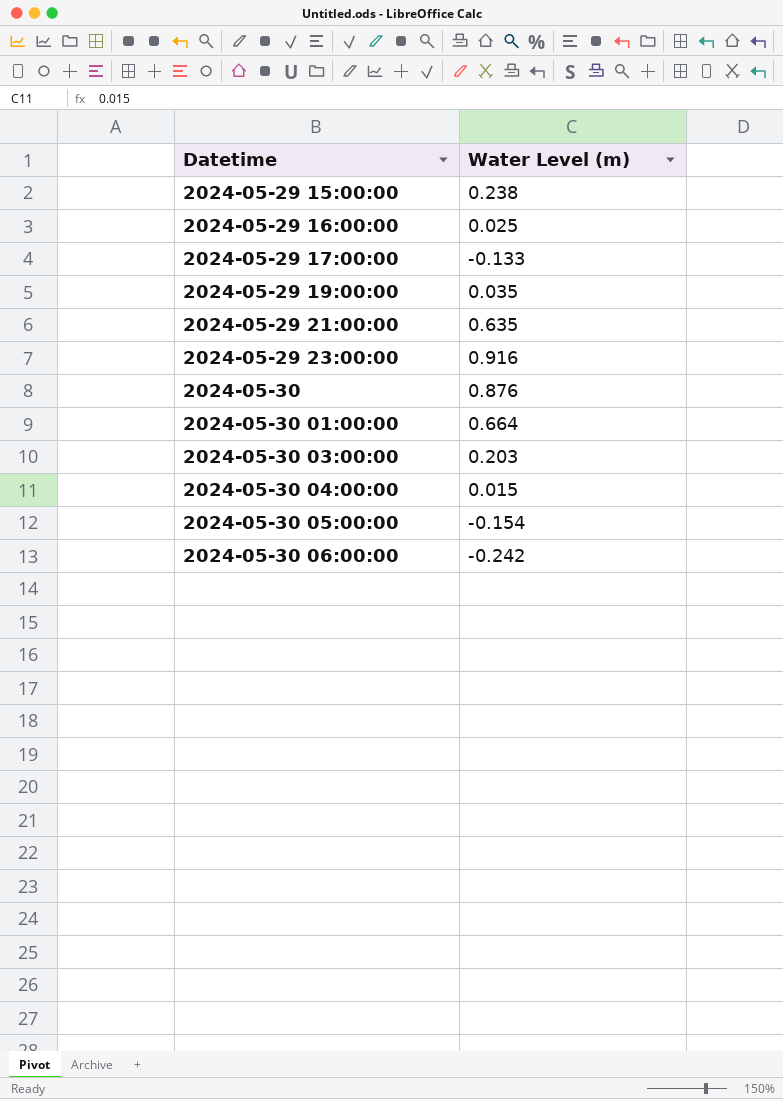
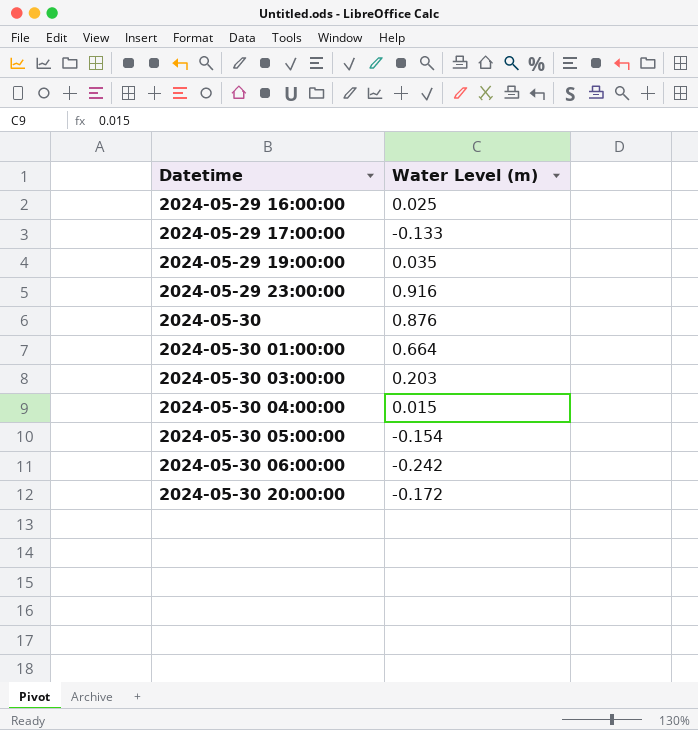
row 2024-05-29 15:00:00: 0.238 -> none
row 2024-05-29 21:00:00: 0.635 -> none
row 2024-05-30 20:00:00: none -> -0.172

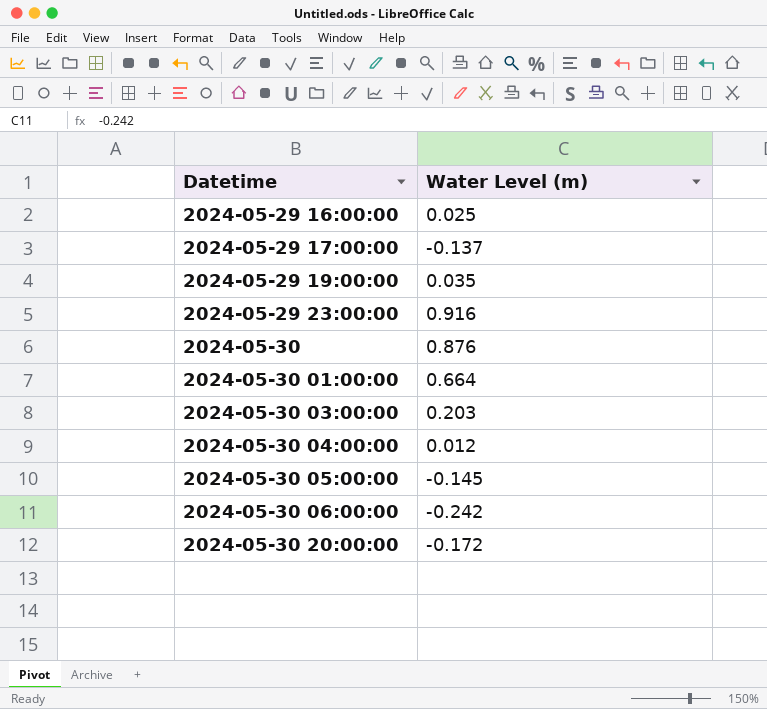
2024-05-29 17:00:00 | Water Level (m): -0.133 -> -0.137
2024-05-30 04:00:00 | Water Level (m): 0.015 -> 0.012
2024-05-30 05:00:00 | Water Level (m): -0.154 -> -0.145

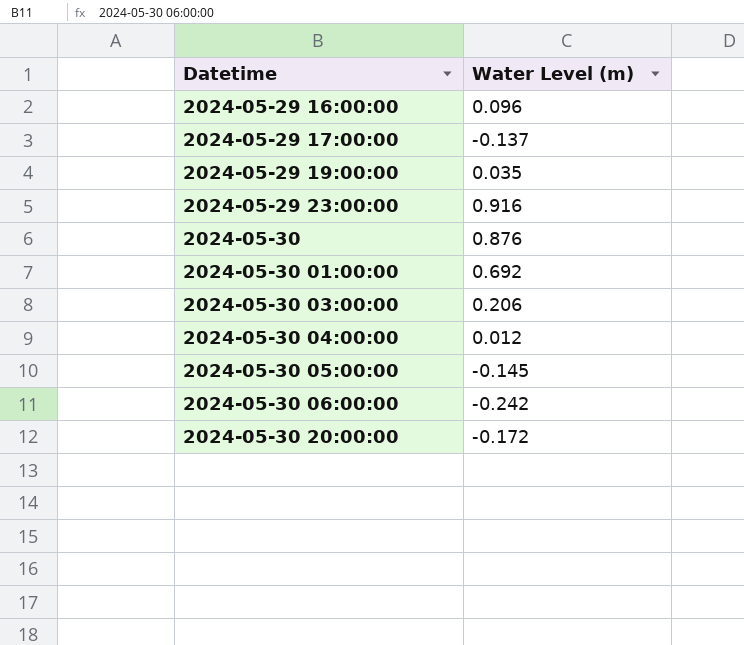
2024-05-29 16:00:00 | Water Level (m): 0.025 -> 0.096
2024-05-30 01:00:00 | Water Level (m): 0.664 -> 0.692
2024-05-30 03:00:00 | Water Level (m): 0.203 -> 0.206

